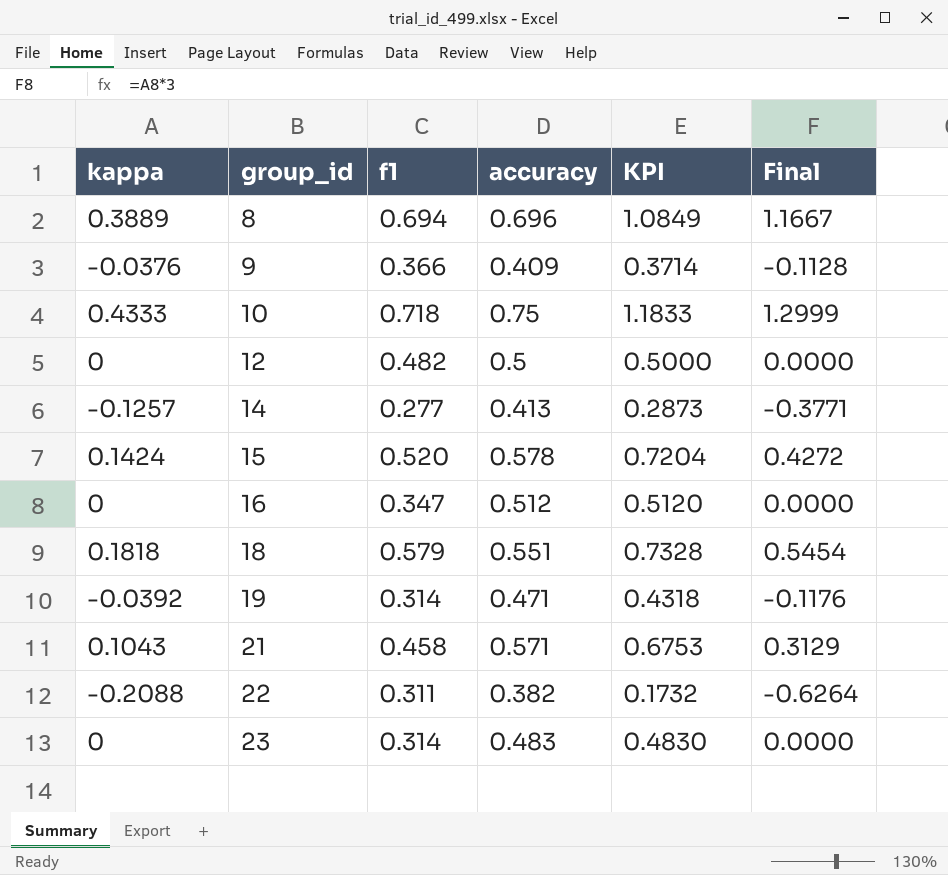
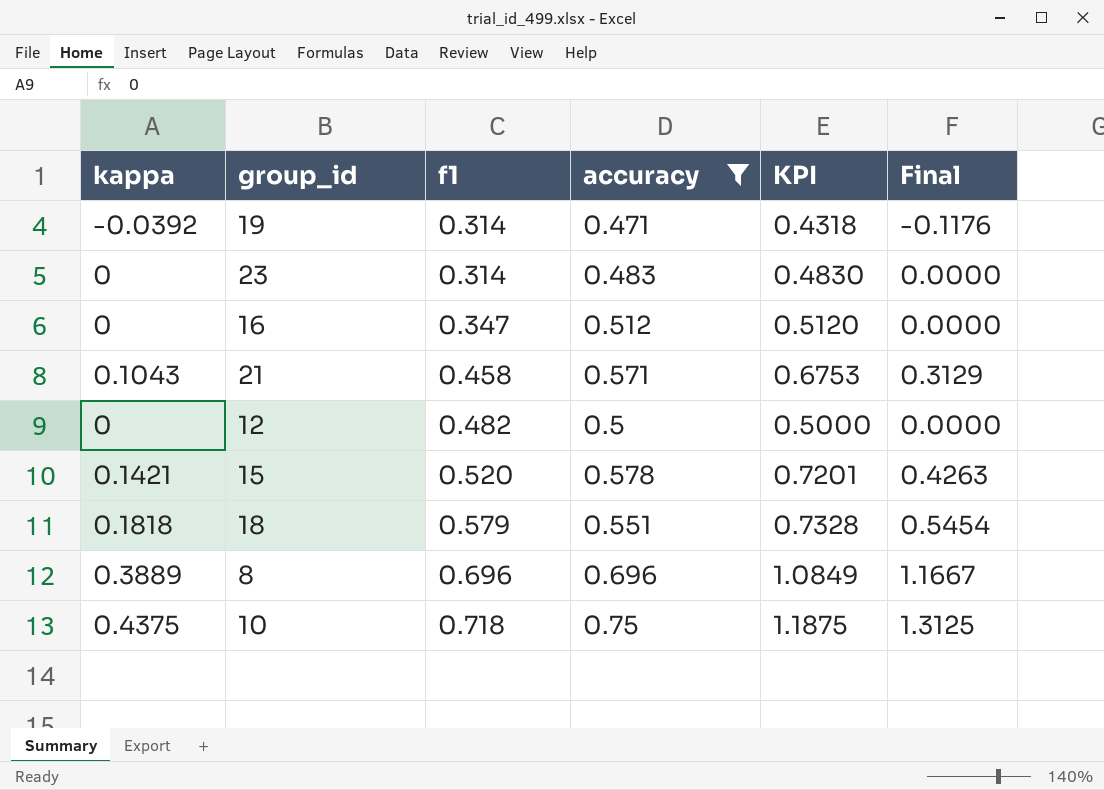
filter: none -> accuracy >= 0.471
row order: group_id ascending -> f1 ascending
15 | kappa: 0.1424 -> 0.1421
15 | KPI: 0.7204 -> 0.7201
15 | Final: 0.4272 -> 0.4263
8 | f1: 0.694 -> 0.696
10 | kappa: 0.4333 -> 0.4375
10 | KPI: 1.1833 -> 1.1875
10 | Final: 1.2999 -> 1.3125

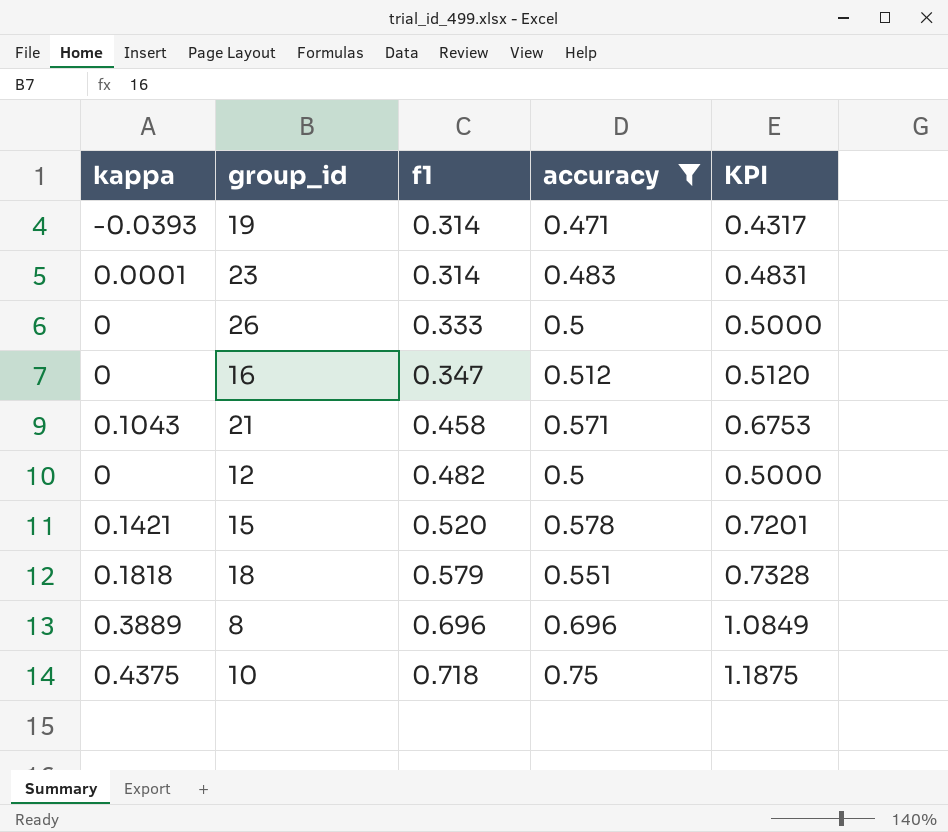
column Final | formula: [kappa] * 3 -> none
19 | kappa: -0.0392 -> -0.0393
19 | KPI: 0.4318 -> 0.4317
23 | kappa: 0 -> 0.0001
23 | KPI: 0.4830 -> 0.4831
row 26: none -> 0 | 0.333 | 0.5 | 0.5000

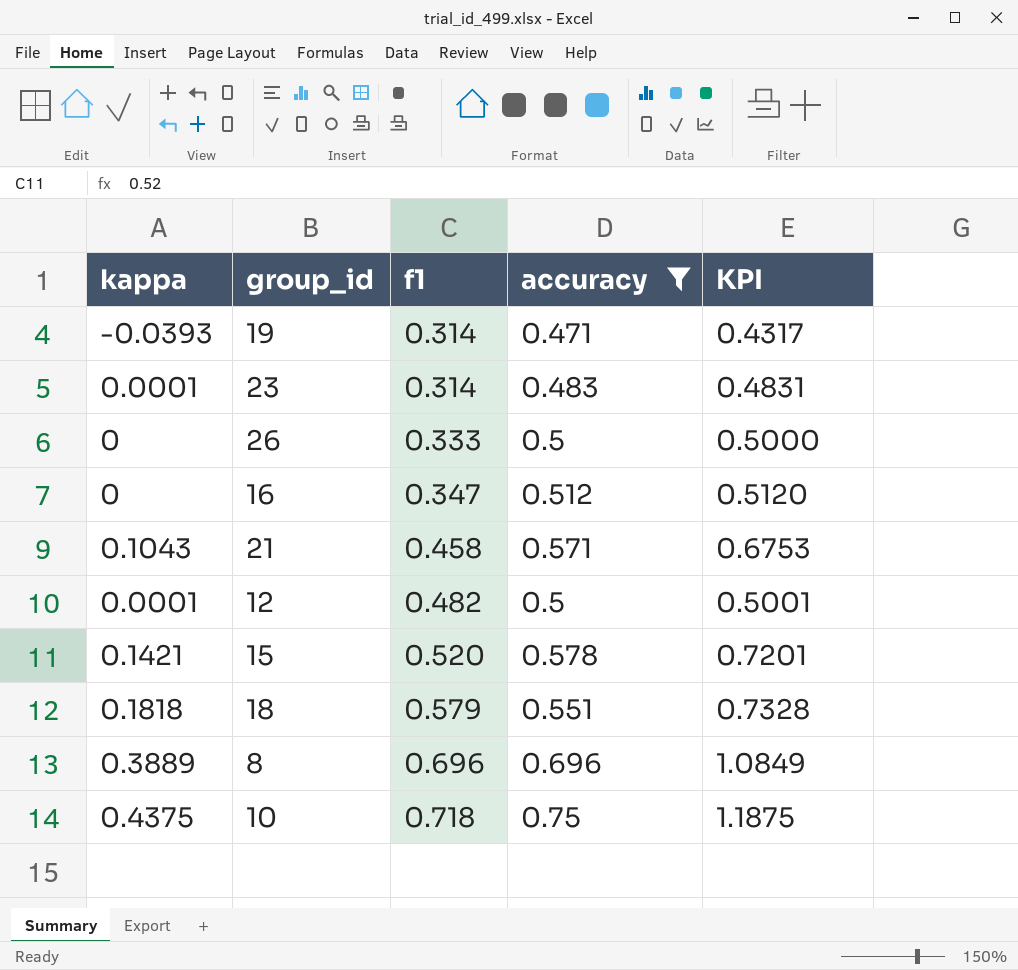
12 | kappa: 0 -> 0.0001
12 | KPI: 0.5000 -> 0.5001

